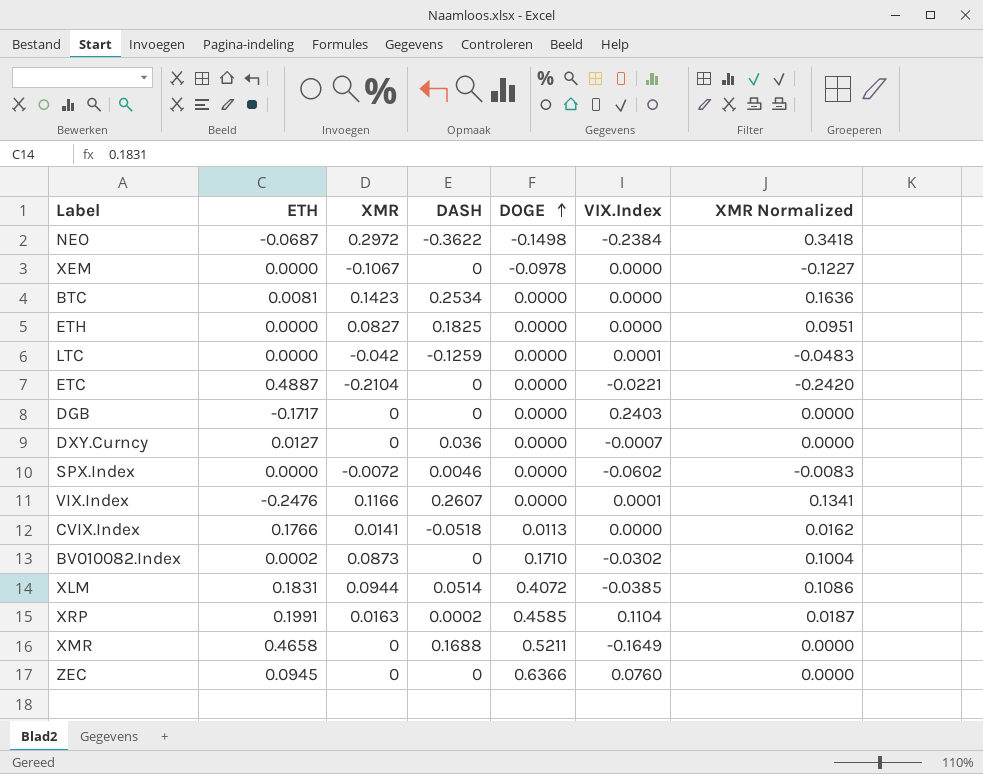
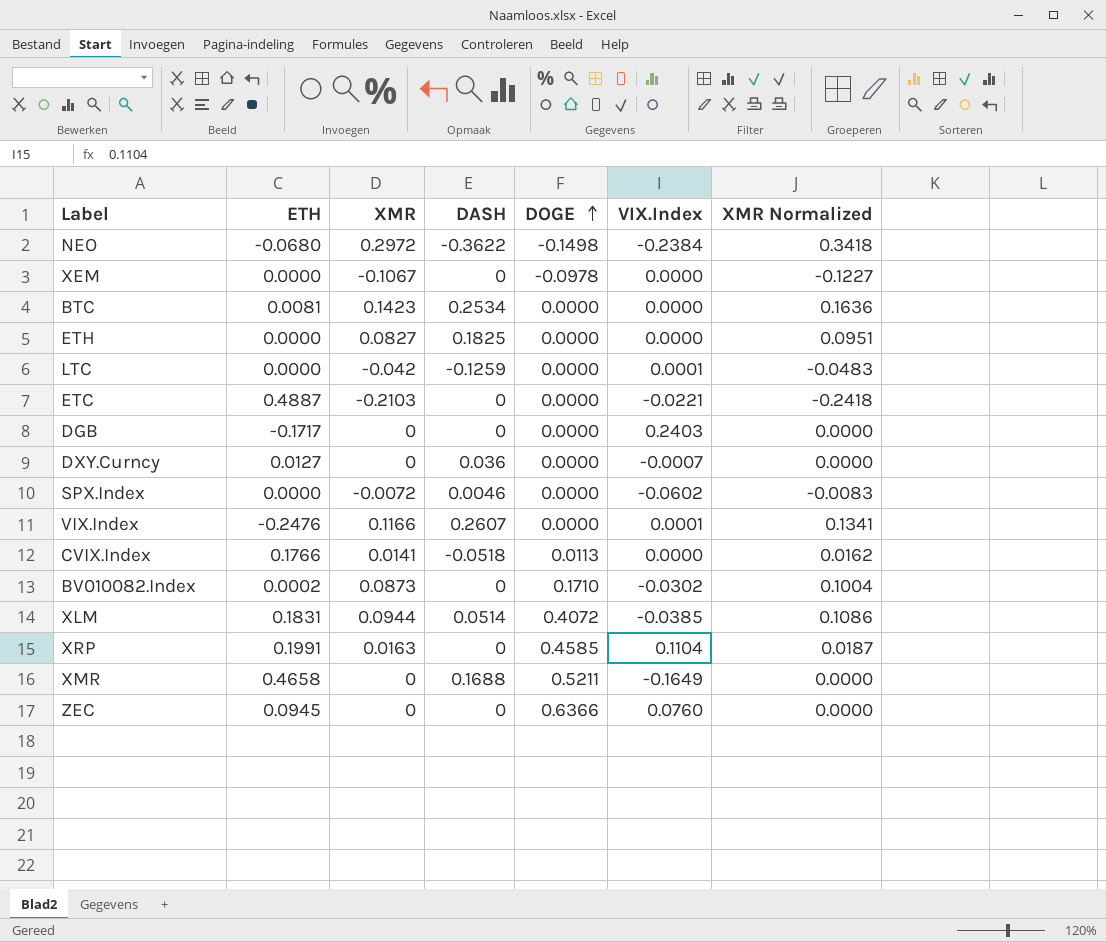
NEO | ETH: -0.0687 -> -0.0680
ETC | XMR: -0.2104 -> -0.2103
ETC | XMR Normalized: -0.2420 -> -0.2418
XRP | DASH: 0.0002 -> 0

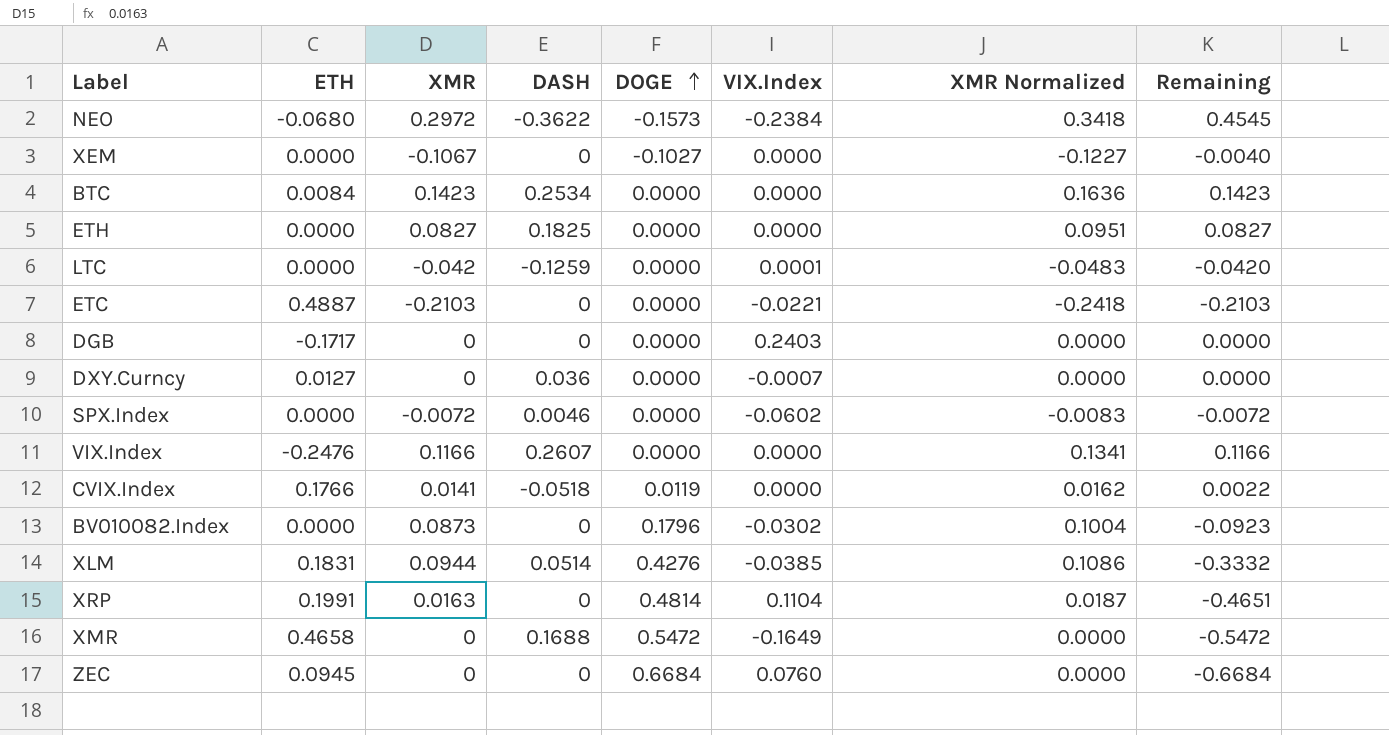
column Remaining | formula: none -> [XMR] - [DOGE]
NEO | DOGE: -0.1498 -> -0.1573
XEM | DOGE: -0.0978 -> -0.1027
BTC | ETH: 0.0081 -> 0.0084
VIX.Index | VIX.Index: 0.0001 -> 0.0000
CVIX.Index | DOGE: 0.0113 -> 0.0119
BV010082.Index | ETH: 0.0002 -> 0.0000
BV010082.Index | DOGE: 0.1710 -> 0.1796
XLM | DOGE: 0.4072 -> 0.4276
XRP | DOGE: 0.4585 -> 0.4814
XMR | DOGE: 0.5211 -> 0.5472
ZEC | DOGE: 0.6366 -> 0.6684

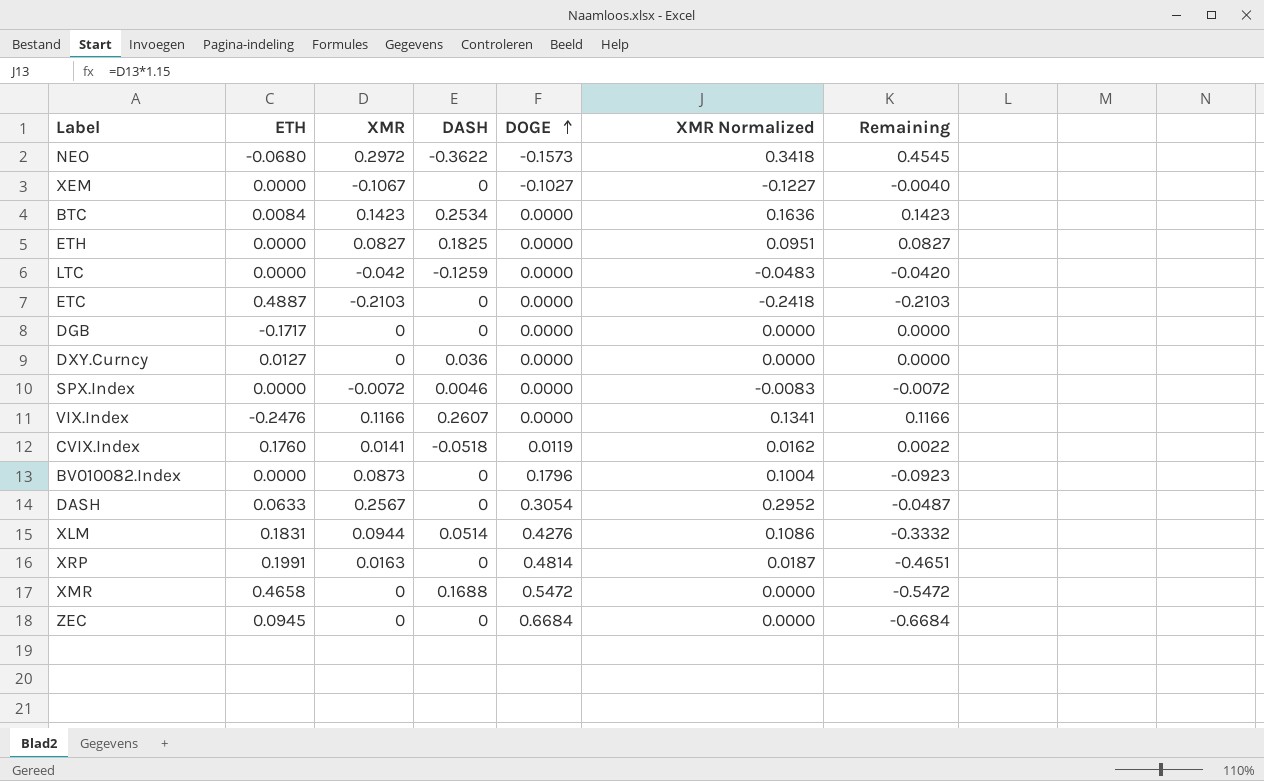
column VIX.Index | position: 6 -> none
CVIX.Index | ETH: 0.1766 -> 0.1760
row DASH: none -> 0.0633 | 0.2567 | 0 | 0.3054 | 0.2952 | -0.0487

